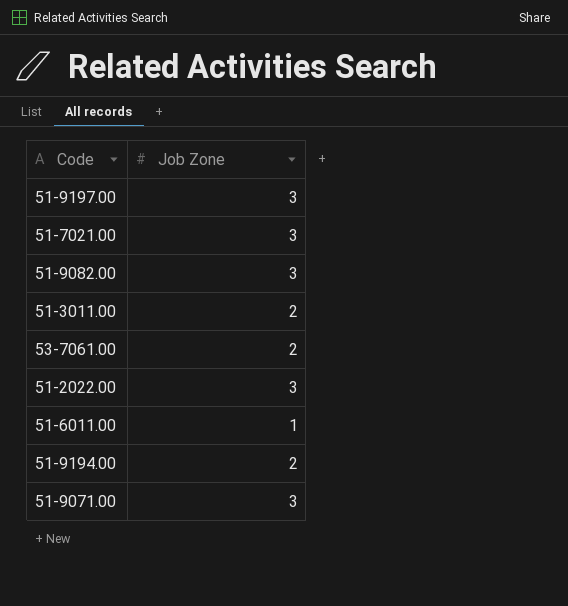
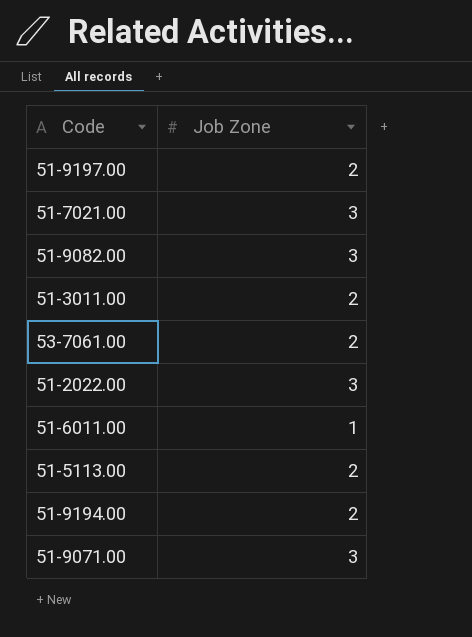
51-9197.00 | Job Zone: 3 -> 2
row 51-5113.00: none -> 2

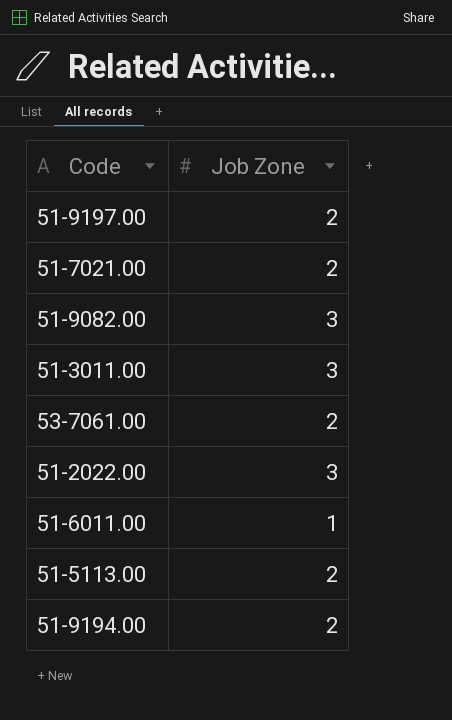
row 51-9071.00: 3 -> none
51-7021.00 | Job Zone: 3 -> 2
51-3011.00 | Job Zone: 2 -> 3

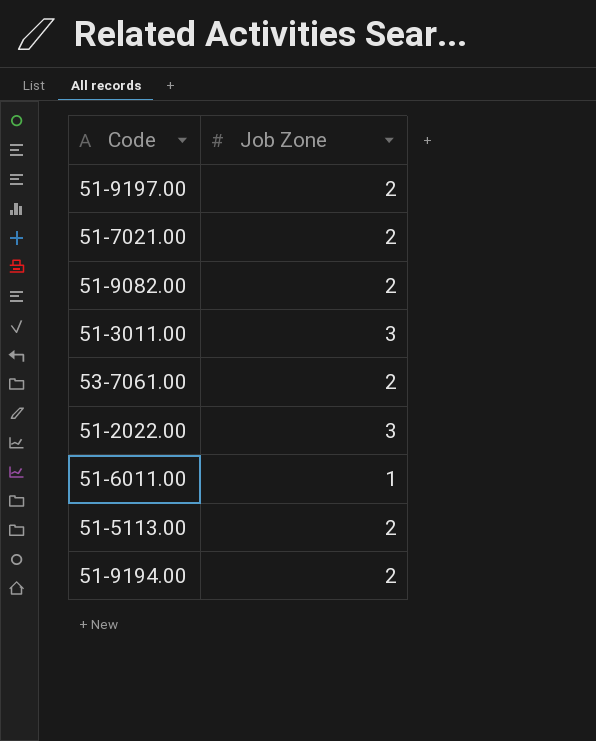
51-9082.00 | Job Zone: 3 -> 2

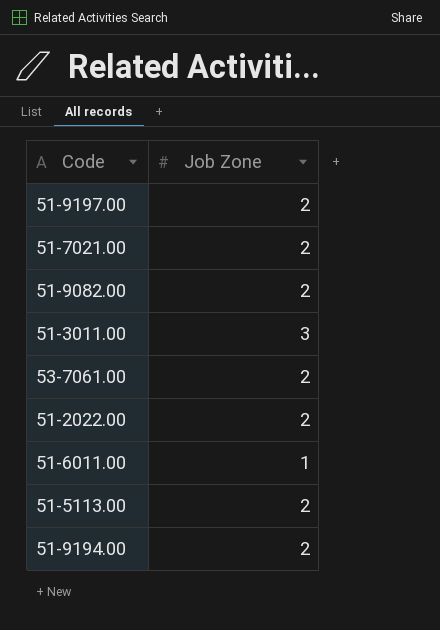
51-2022.00 | Job Zone: 3 -> 2

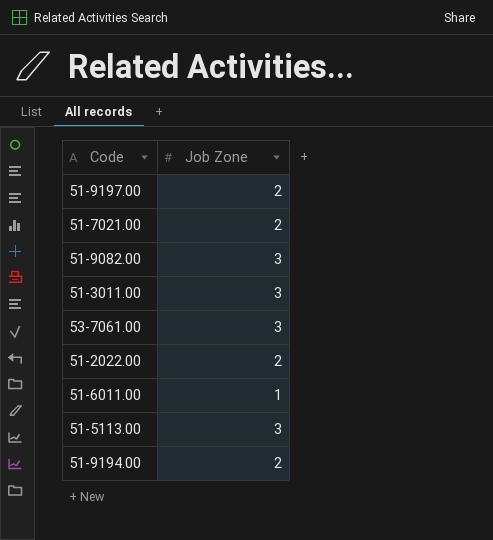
51-9082.00 | Job Zone: 2 -> 3
53-7061.00 | Job Zone: 2 -> 3
51-5113.00 | Job Zone: 2 -> 3

